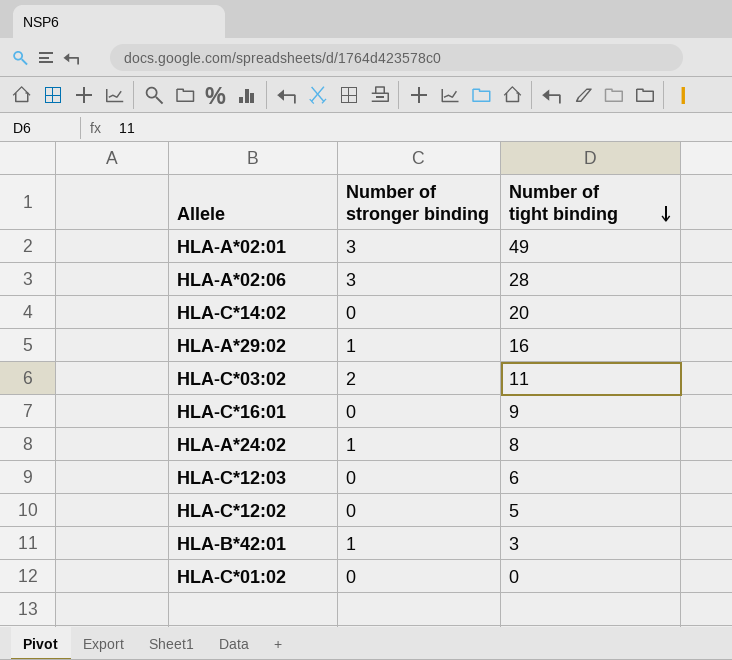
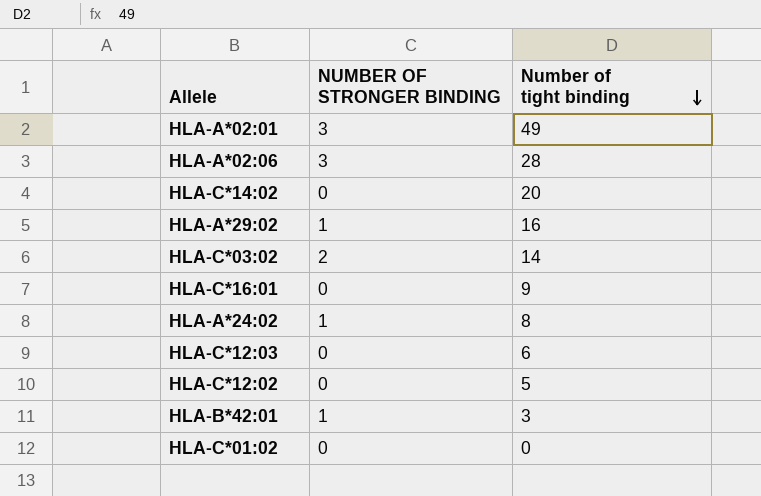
column name: Number of stronger binding -> NUMBER OF STRONGER BINDING
HLA-C*03:02 | Number of tight binding: 11 -> 14

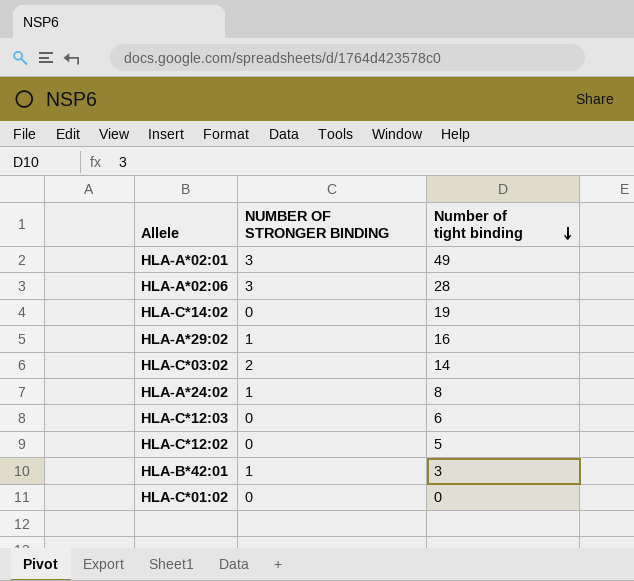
row HLA-C*16:01: 0 | 9 -> none
HLA-C*14:02 | Number of tight binding: 20 -> 19

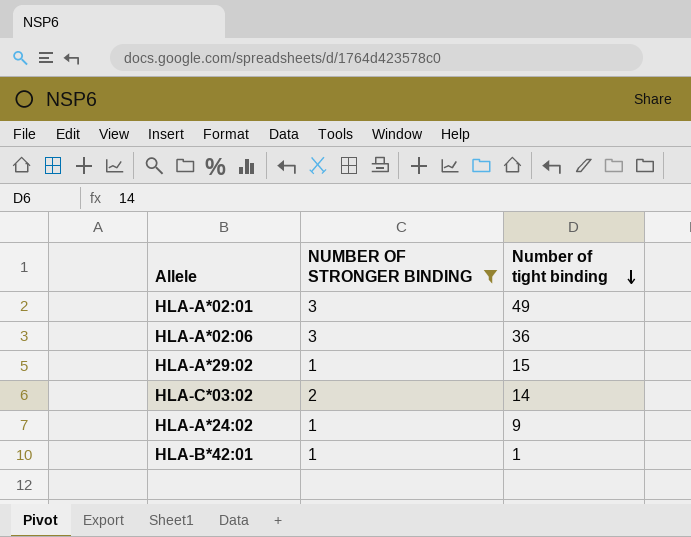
filter: none -> NUMBER OF STRONGER BINDING != 0
HLA-A*02:06 | Number of tight binding: 28 -> 36
HLA-A*29:02 | Number of tight binding: 16 -> 15
HLA-A*24:02 | Number of tight binding: 8 -> 9
HLA-B*42:01 | Number of tight binding: 3 -> 1

